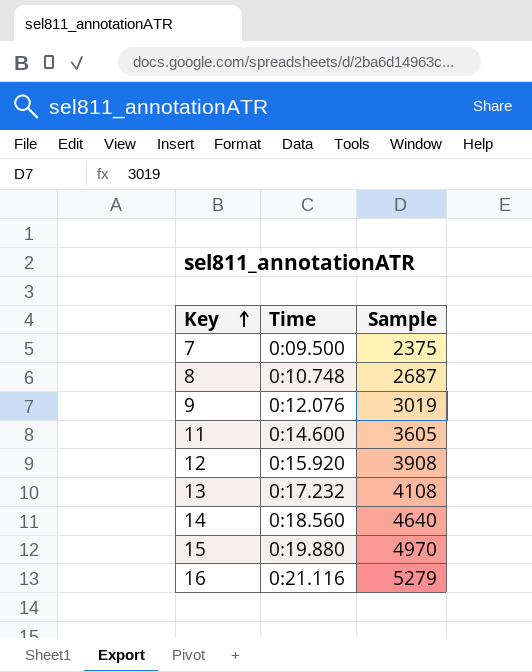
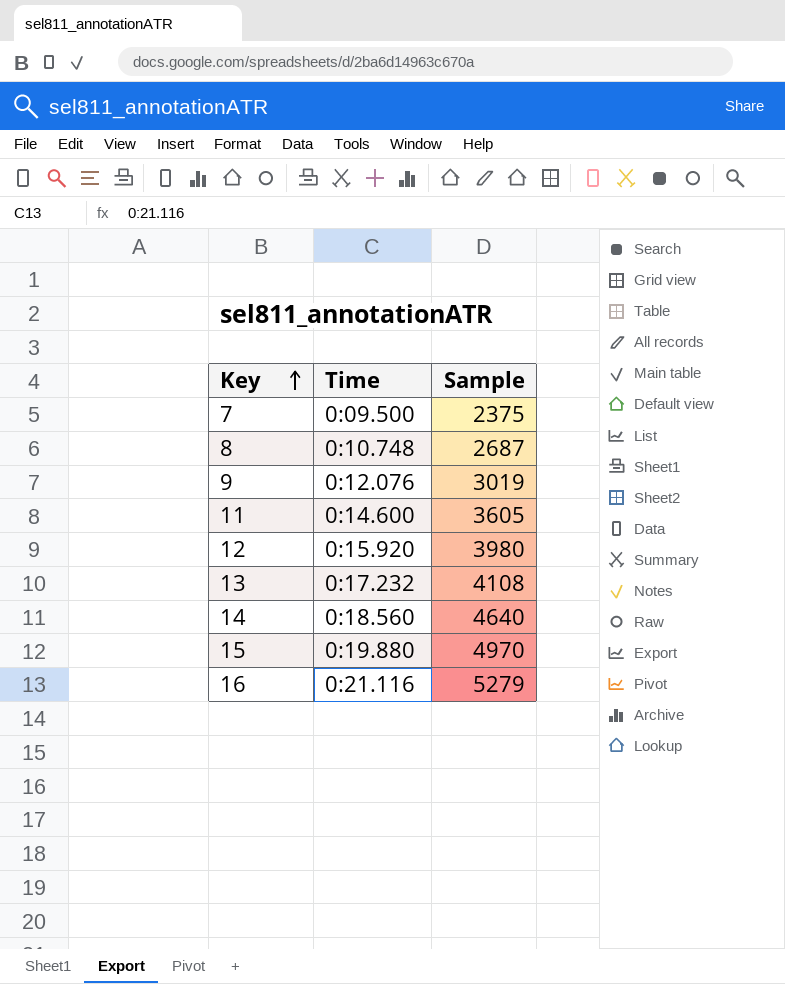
12 | Sample: 3908 -> 3980

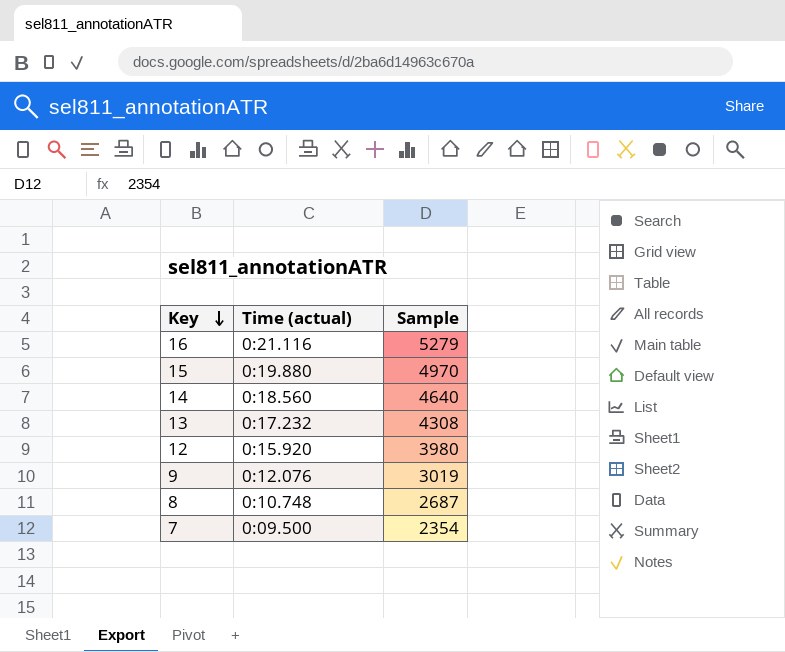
row order: Key ascending -> Key descending
column name: Time -> Time (actual)
row 11: 0:14.600 | 3605 -> none
13 | Sample: 4108 -> 4308
7 | Sample: 2375 -> 2354

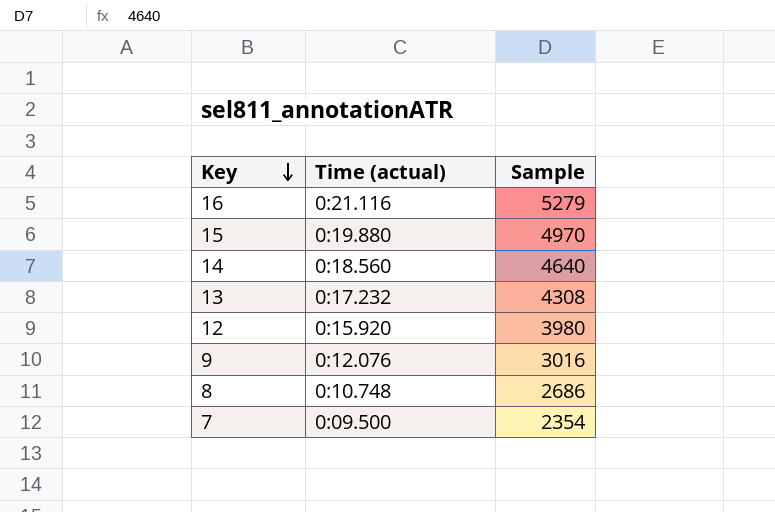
9 | Sample: 3019 -> 3016
8 | Sample: 2687 -> 2686

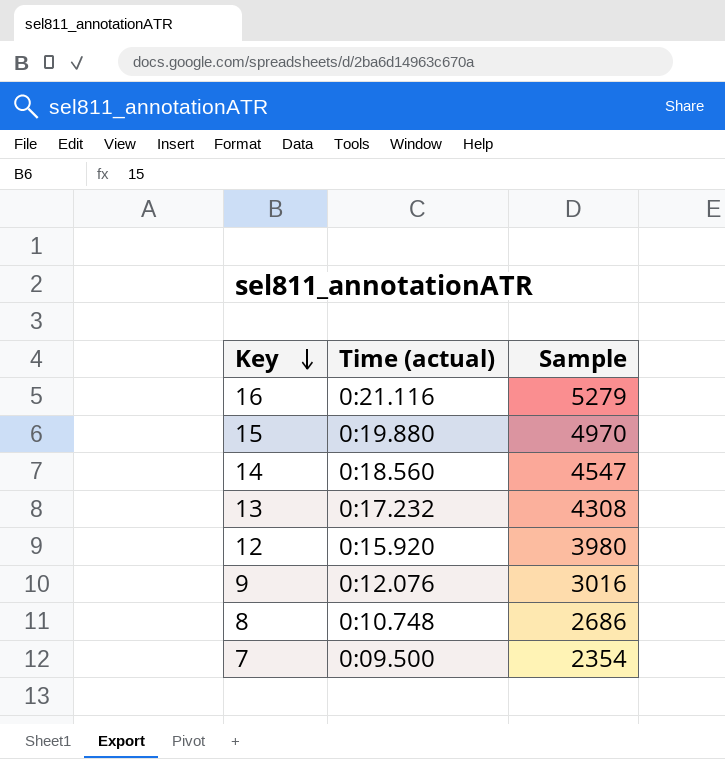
14 | Sample: 4640 -> 4547

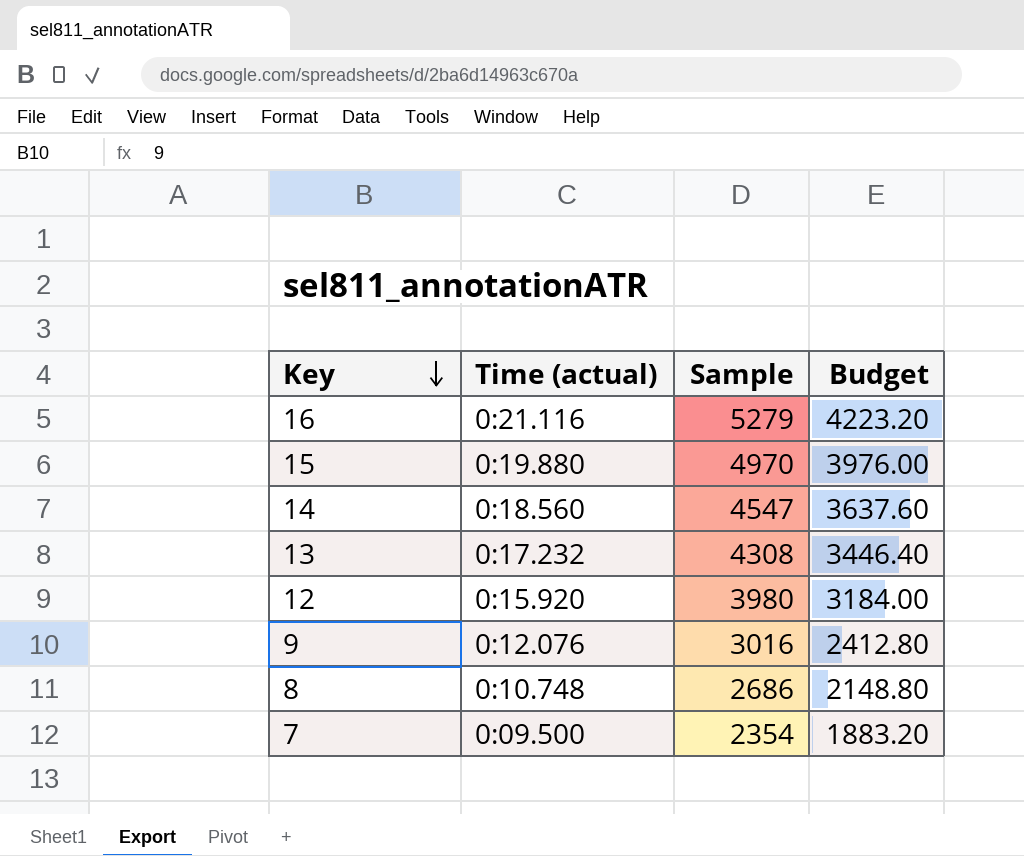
column Budget | formula: none -> [Sample] * 0.8

